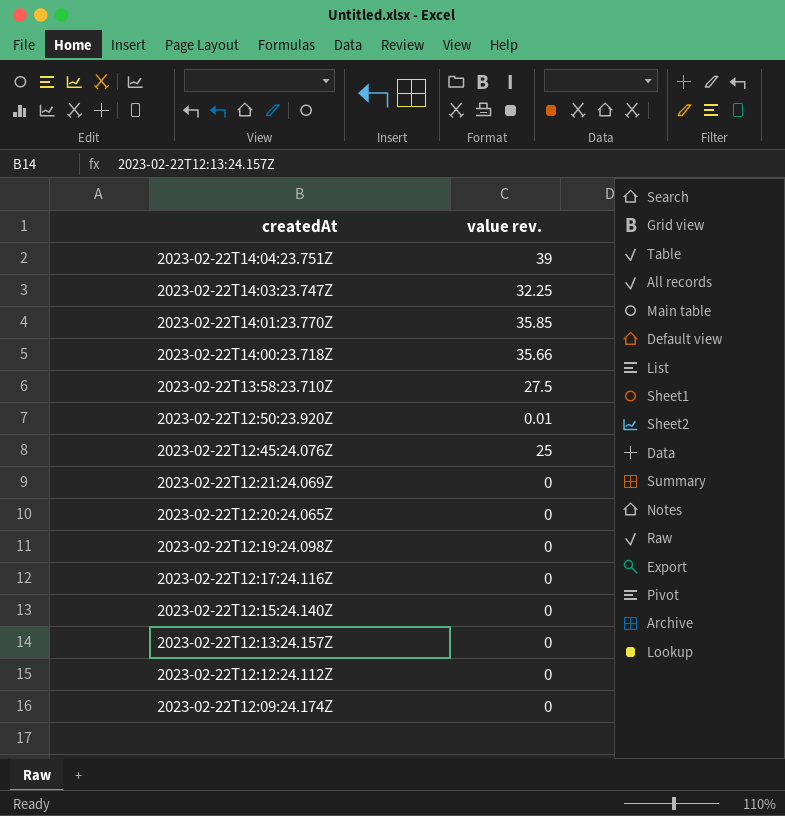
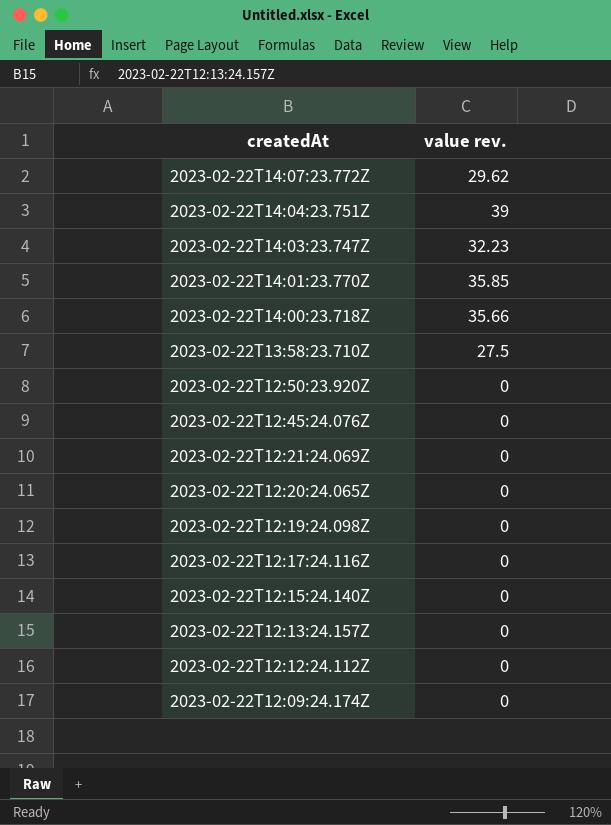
row 2023-02-22T14:07:23.772Z: none -> 29.62
2023-02-22T14:03:23.747Z | value rev.: 32.25 -> 32.23
2023-02-22T12:50:23.920Z | value rev.: 0.01 -> 0
2023-02-22T12:45:24.076Z | value rev.: 25 -> 0

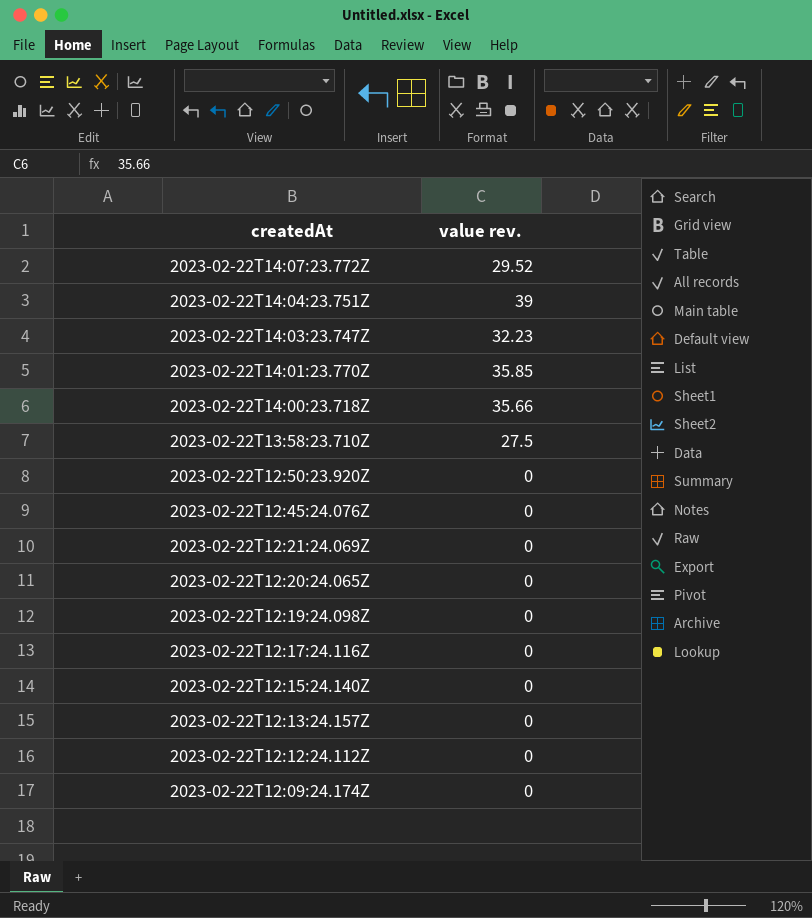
2023-02-22T14:07:23.772Z | value rev.: 29.62 -> 29.52

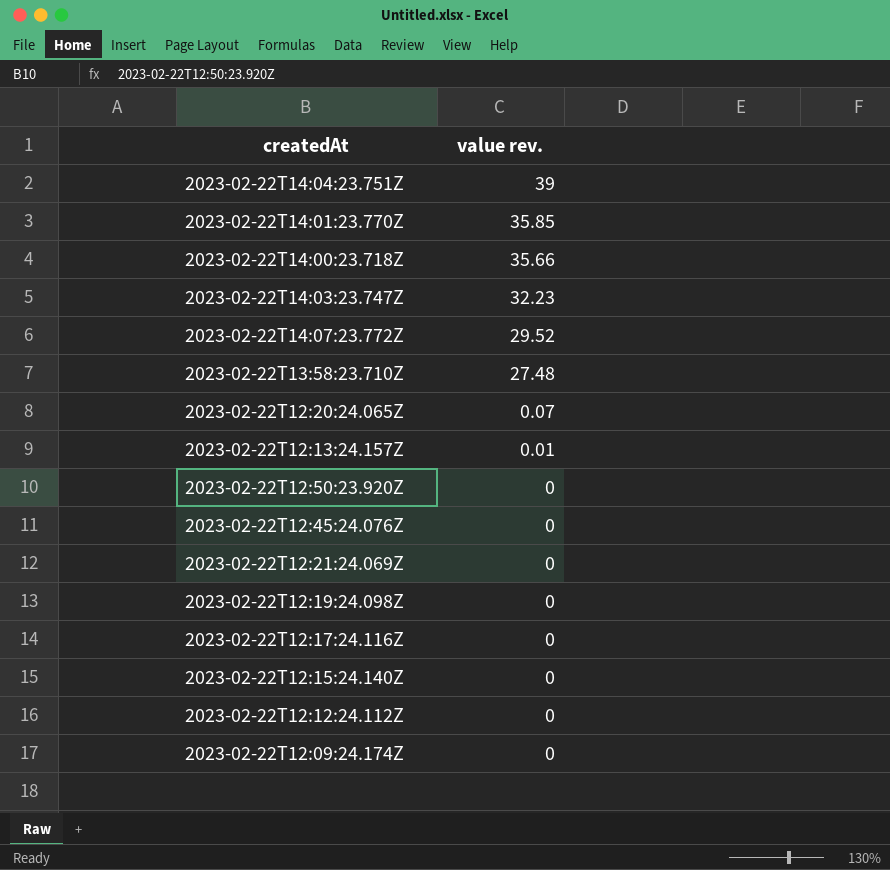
row order: createdAt descending -> value rev. descending
2023-02-22T13:58:23.710Z | value rev.: 27.5 -> 27.48
2023-02-22T12:20:24.065Z | value rev.: 0 -> 0.07
2023-02-22T12:13:24.157Z | value rev.: 0 -> 0.01

